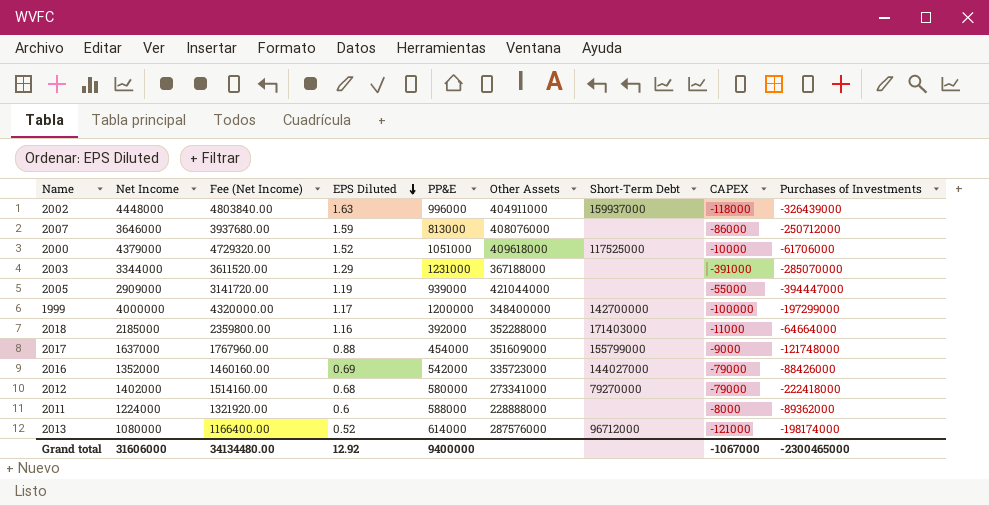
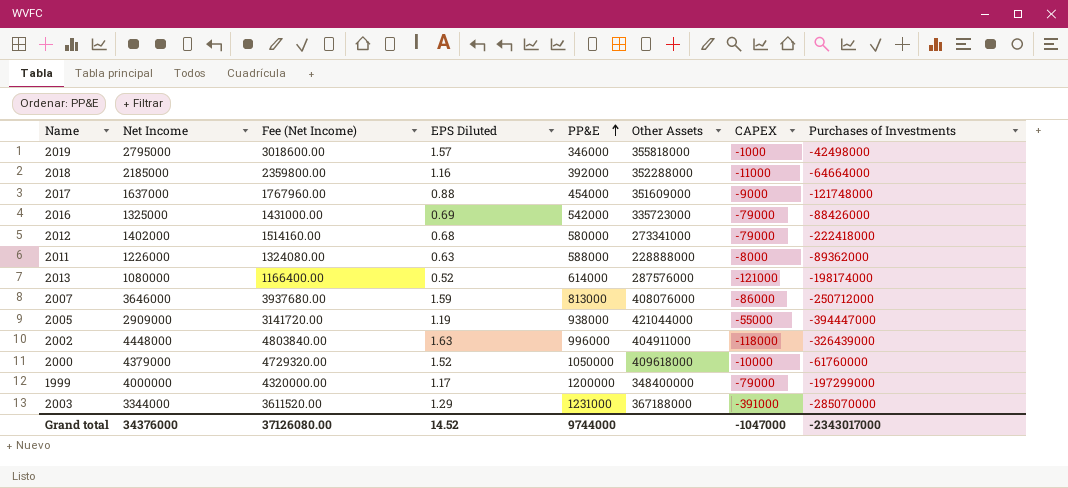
row order: EPS Diluted descending -> PP&E ascending
column Short-Term Debt | position: 7 -> none
row 2019: none -> 2795000 | 3018600.00 | 1.57 | 346000 | 355818000 | -1000 | -42498000
2016 | Net Income: 1352000 -> 1325000
2016 | Fee (Net Income): 1460160.00 -> 1431000.00
2011 | Net Income: 1224000 -> 1226000
2011 | Fee (Net Income): 1321920.00 -> 1324080.00
2011 | EPS Diluted: 0.6 -> 0.63
2005 | PP&E: 939000 -> 938000
2000 | PP&E: 1051000 -> 1050000
2000 | Purchases of Investments: -61706000 -> -61760000
1999 | CAPEX: -100000 -> -79000
Grand total | Net Income: 31606000 -> 34376000
Grand total | Fee (Net Income): 34134480.00 -> 37126080.00
Grand total | EPS Diluted: 12.92 -> 14.52
Grand total | PP&E: 9400000 -> 9744000
Grand total | CAPEX: -1067000 -> -1047000
Grand total | Purchases of Investments: -2300465000 -> -2343017000

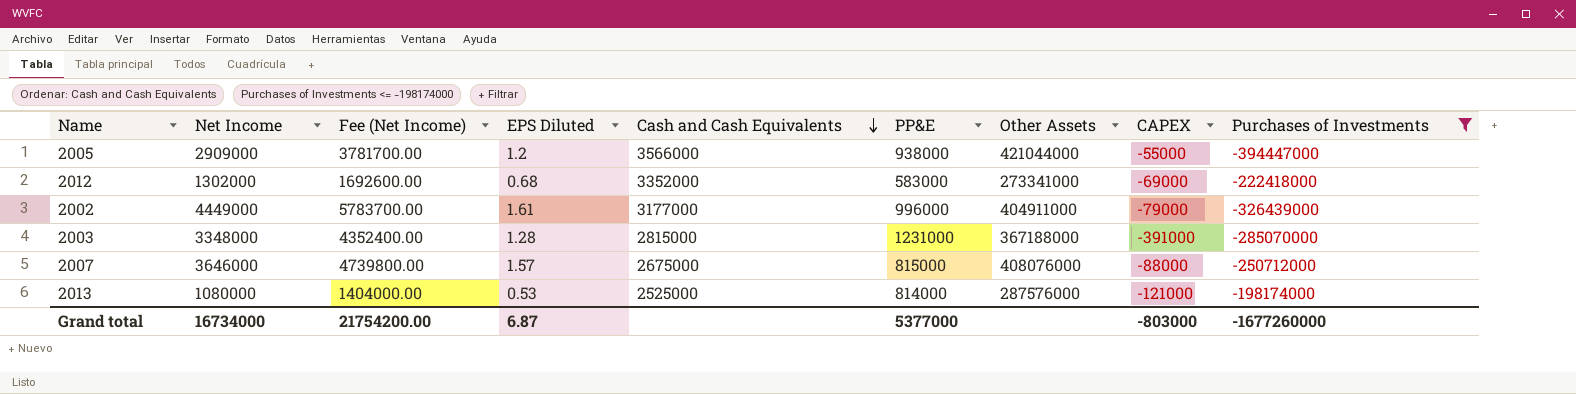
filter: none -> Purchases of Investments <= -198174000
row order: PP&E ascending -> Cash and Cash Equivalents descending
column Fee (Net Income) | formula: [Net Income] * 1.08 -> [Net Income] * 1.3
column Cash and Cash Equivalents | position: none -> 5
2005 | EPS Diluted: 1.19 -> 1.2
2012 | Net Income: 1402000 -> 1302000
2012 | PP&E: 580000 -> 583000
2012 | CAPEX: -79000 -> -69000
2002 | Net Income: 4448000 -> 4449000
2002 | EPS Diluted: 1.63 -> 1.61
2002 | CAPEX: -118000 -> -79000
2003 | Net Income: 3344000 -> 3348000
2003 | EPS Diluted: 1.29 -> 1.28
2007 | EPS Diluted: 1.59 -> 1.57
2007 | PP&E: 813000 -> 815000
2007 | CAPEX: -86000 -> -88000
2013 | EPS Diluted: 0.52 -> 0.53
2013 | PP&E: 614000 -> 814000
Grand total | Net Income: 34376000 -> 16734000
Grand total | Fee (Net Income): 37126080.00 -> 21754200.00
Grand total | EPS Diluted: 14.52 -> 6.87
Grand total | PP&E: 9744000 -> 5377000
Grand total | CAPEX: -1047000 -> -803000
Grand total | Purchases of Investments: -2343017000 -> -1677260000

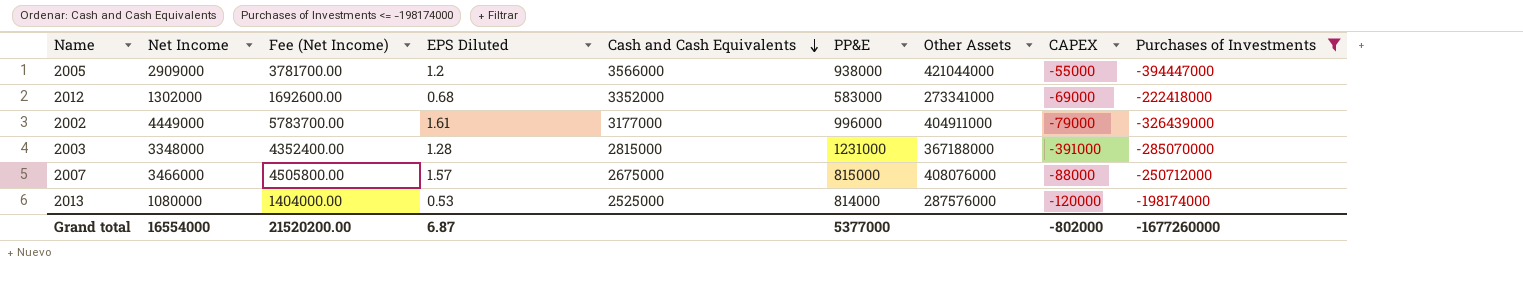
2007 | Net Income: 3646000 -> 3466000
2007 | Fee (Net Income): 4739800.00 -> 4505800.00
2013 | CAPEX: -121000 -> -120000
Grand total | Net Income: 16734000 -> 16554000
Grand total | Fee (Net Income): 21754200.00 -> 21520200.00
Grand total | CAPEX: -803000 -> -802000

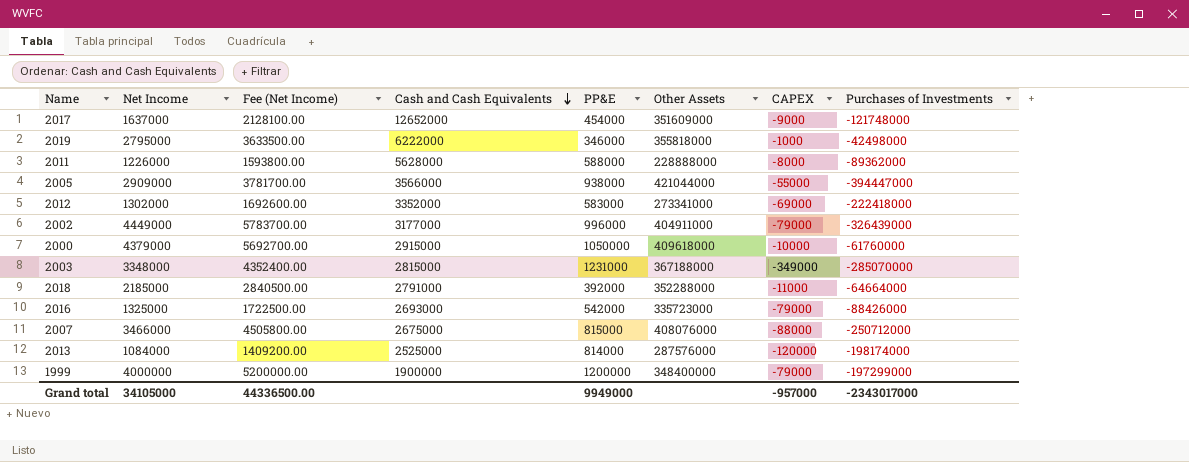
filter: Purchases of Investments <= -198174000 -> none
column EPS Diluted | position: 4 -> none
2003 | CAPEX: -391000 -> -349000
2013 | Net Income: 1080000 -> 1084000
2013 | Fee (Net Income): 1404000.00 -> 1409200.00
Grand total | Net Income: 16554000 -> 34105000
Grand total | Fee (Net Income): 21520200.00 -> 44336500.00
Grand total | PP&E: 5377000 -> 9949000
Grand total | CAPEX: -802000 -> -957000
Grand total | Purchases of Investments: -1677260000 -> -2343017000

